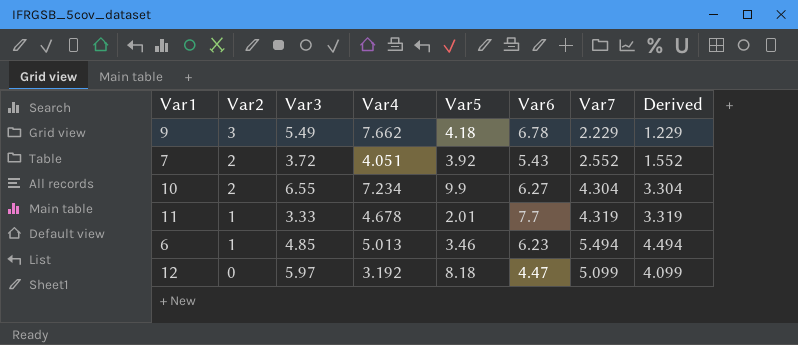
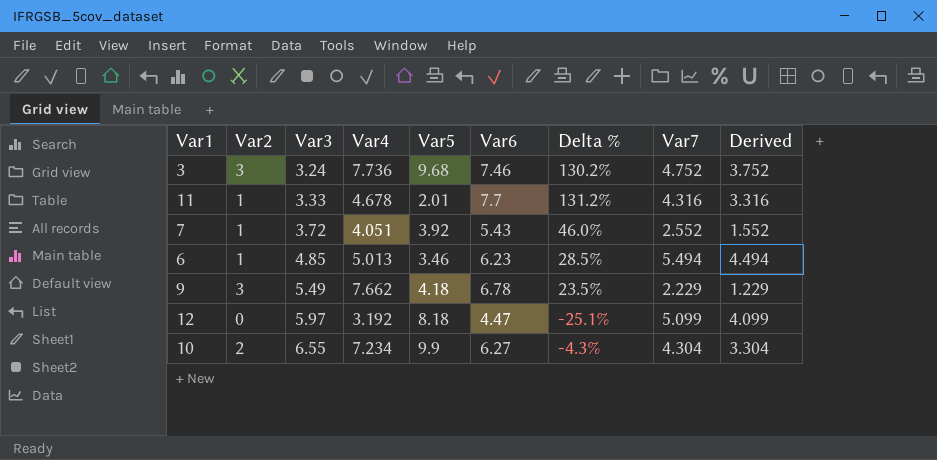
row order: Var2 descending -> Var3 ascending
column Delta % | formula: none -> ([Var6] - [Var3]) / [Var3]
row 3: none -> 3 | 3.24 | 7.736 | 9.68 | 7.46 | 130.2% | 4.752 | 3.752
11 | Var7: 4.319 -> 4.316
11 | Derived: 3.319 -> 3.316
7 | Var2: 2 -> 1

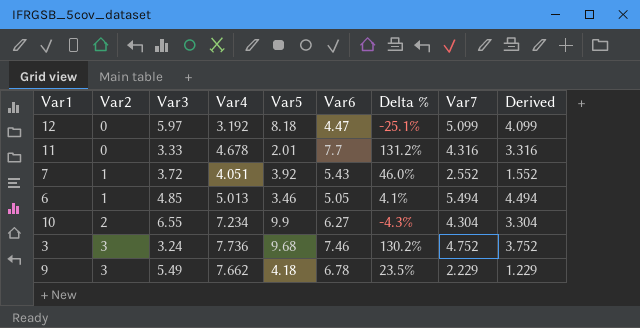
row order: Var3 ascending -> Var2 ascending
11 | Var2: 1 -> 0
6 | Var6: 6.23 -> 5.05
6 | Delta %: 28.5% -> 4.1%

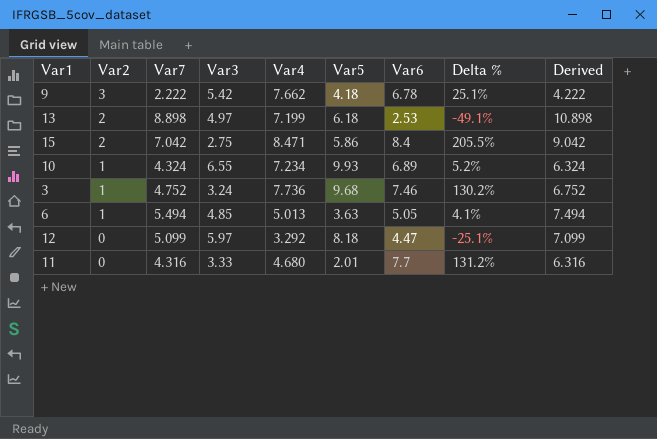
row order: Var2 ascending -> Var2 descending
column Var7 | position: 8 -> 3
column Derived | formula: [Var7] - 1 -> [Var7] + 2
row 7: 1 | 3.72 | 4.051 | 3.92 | 5.43 | 46.0% | 2.552 | 1.552 -> none
9 | Var7: 2.229 -> 2.222
9 | Var3: 5.49 -> 5.42
9 | Delta %: 23.5% -> 25.1%
row 13: none -> 2 | 8.898 | 4.97 | 7.199 | 6.18 | 2.53 | -49.1% | 10.898
row 15: none -> 2 | 7.042 | 2.75 | 8.471 | 5.86 | 8.4 | 205.5% | 9.042
10 | Var2: 2 -> 1
10 | Var7: 4.304 -> 4.324
10 | Var5: 9.9 -> 9.93
10 | Var6: 6.27 -> 6.89
10 | Delta %: -4.3% -> 5.2%
3 | Var2: 3 -> 1
6 | Var5: 3.46 -> 3.63
12 | Var4: 3.192 -> 3.292
11 | Var4: 4.678 -> 4.680

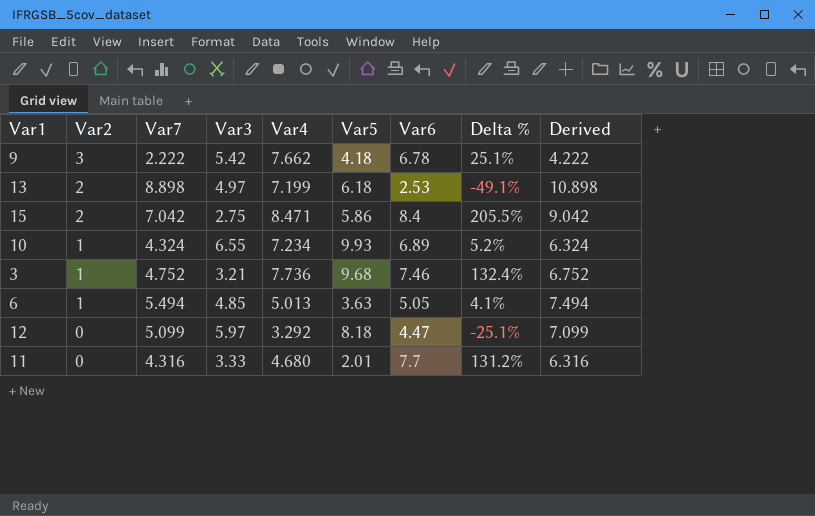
3 | Var3: 3.24 -> 3.21
3 | Delta %: 130.2% -> 132.4%

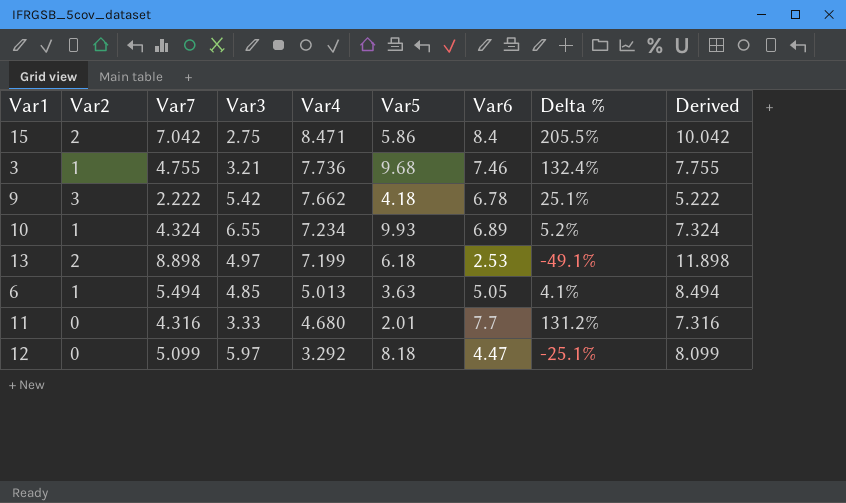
row order: Var2 descending -> Var4 descending
column Derived | formula: [Var7] + 2 -> [Var7] + 3
3 | Var7: 4.752 -> 4.755

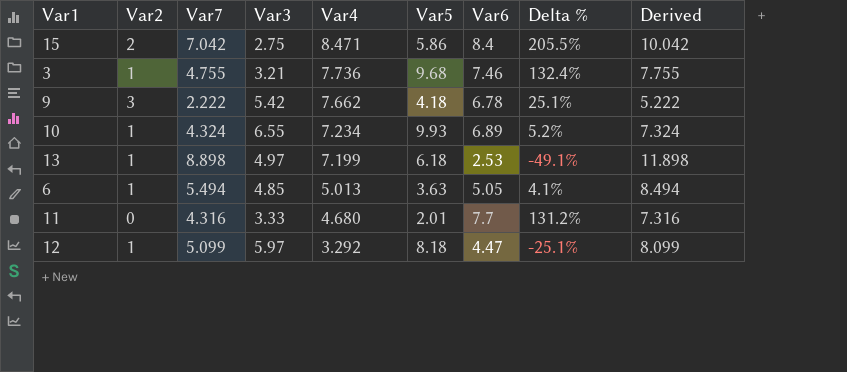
13 | Var2: 2 -> 1
12 | Var2: 0 -> 1

